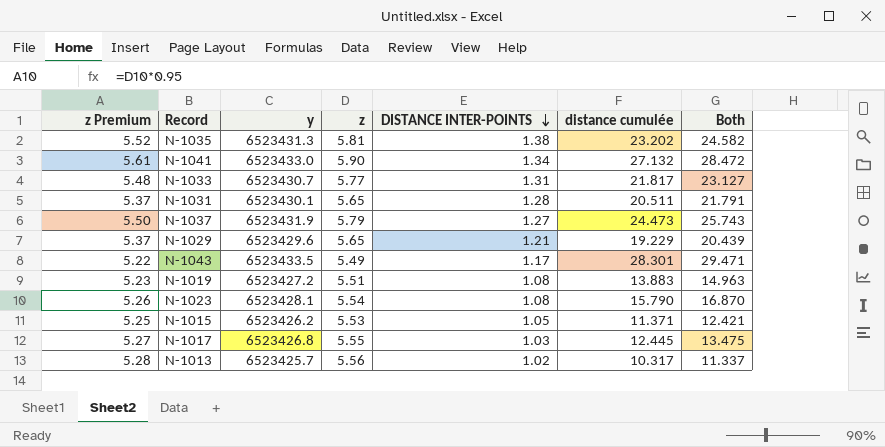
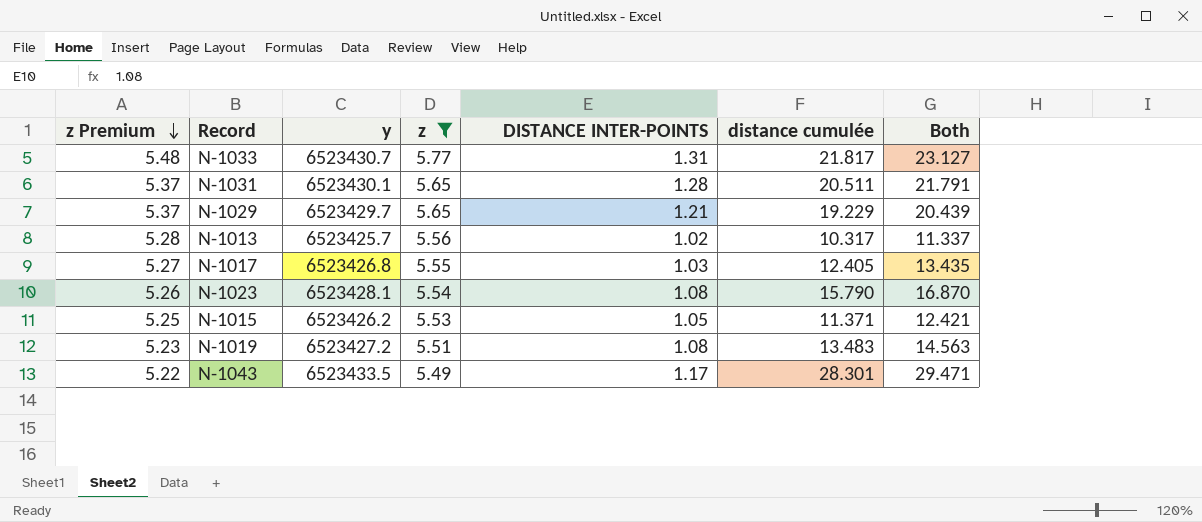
filter: none -> z <= 5.77
row order: DISTANCE INTER-POINTS descending -> z Premium descending
N-1029 | y: 6523429.6 -> 6523429.7
N-1017 | distance cumulée: 12.445 -> 12.405
N-1017 | Both: 13.475 -> 13.435
N-1019 | distance cumulée: 13.883 -> 13.483
N-1019 | Both: 14.963 -> 14.563

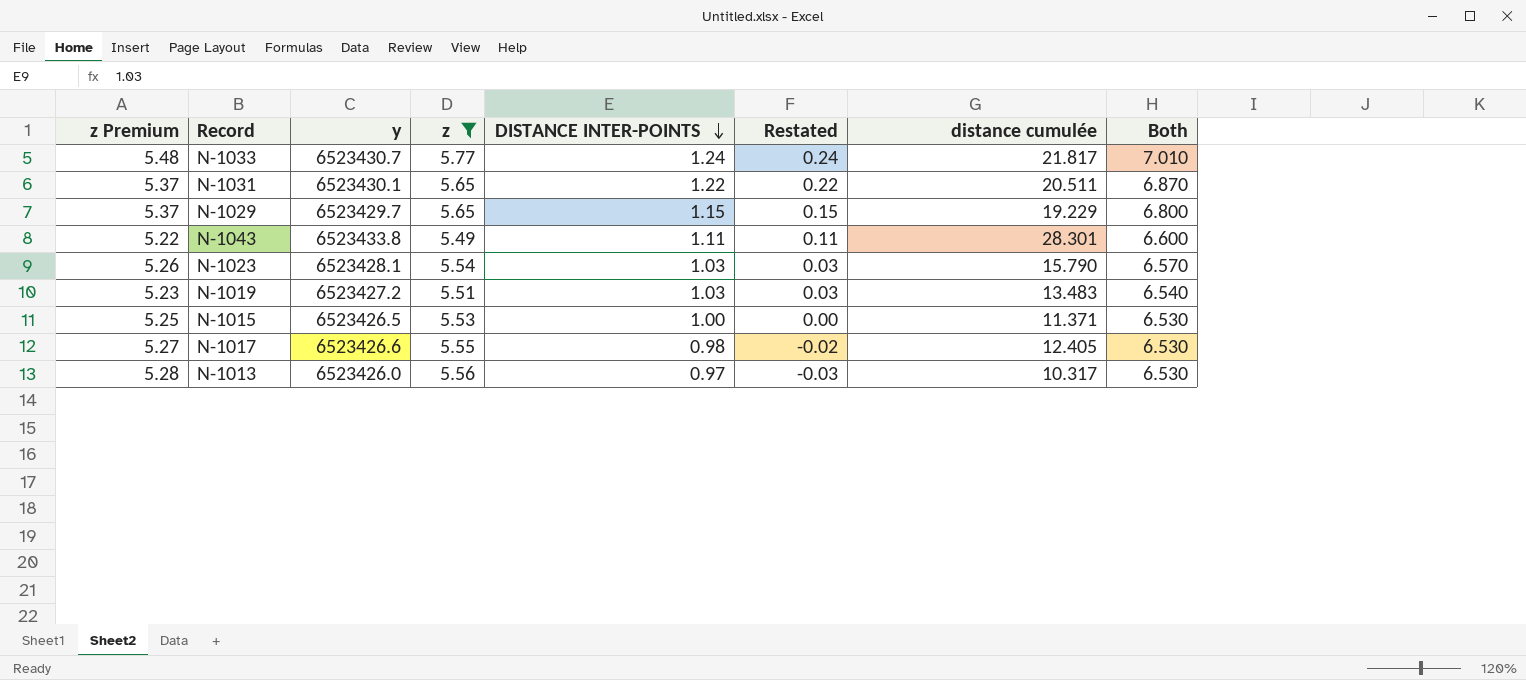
row order: z Premium descending -> DISTANCE INTER-POINTS descending
column Restated | formula: none -> [DISTANCE INTER-POINTS] - 1
column Both | formula: [DISTANCE INTER-POINTS] + [distance cumulée] -> [z] + [DISTANCE INTER-POINTS]
N-1033 | DISTANCE INTER-POINTS: 1.31 -> 1.24
N-1031 | DISTANCE INTER-POINTS: 1.28 -> 1.22
N-1029 | DISTANCE INTER-POINTS: 1.21 -> 1.15
N-1043 | y: 6523433.5 -> 6523433.8
N-1043 | DISTANCE INTER-POINTS: 1.17 -> 1.11
N-1023 | DISTANCE INTER-POINTS: 1.08 -> 1.03
N-1019 | DISTANCE INTER-POINTS: 1.08 -> 1.03
N-1015 | y: 6523426.2 -> 6523426.5
N-1015 | DISTANCE INTER-POINTS: 1.05 -> 1.00
N-1017 | y: 6523426.8 -> 6523426.6
N-1017 | DISTANCE INTER-POINTS: 1.03 -> 0.98
N-1013 | y: 6523425.7 -> 6523426.0
N-1013 | DISTANCE INTER-POINTS: 1.02 -> 0.97

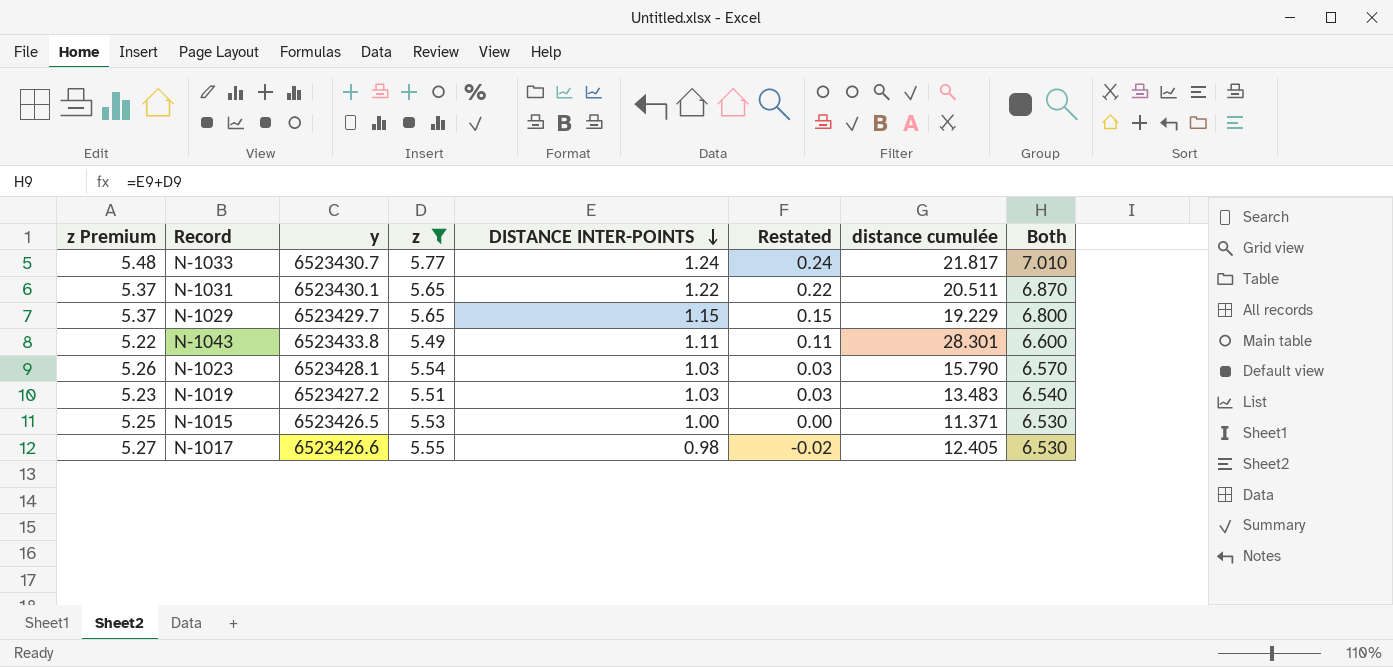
row N-1013: 5.28 | 6523426.0 | 5.56 | 0.97 | -0.03 | 10.317 | 6.530 -> none

